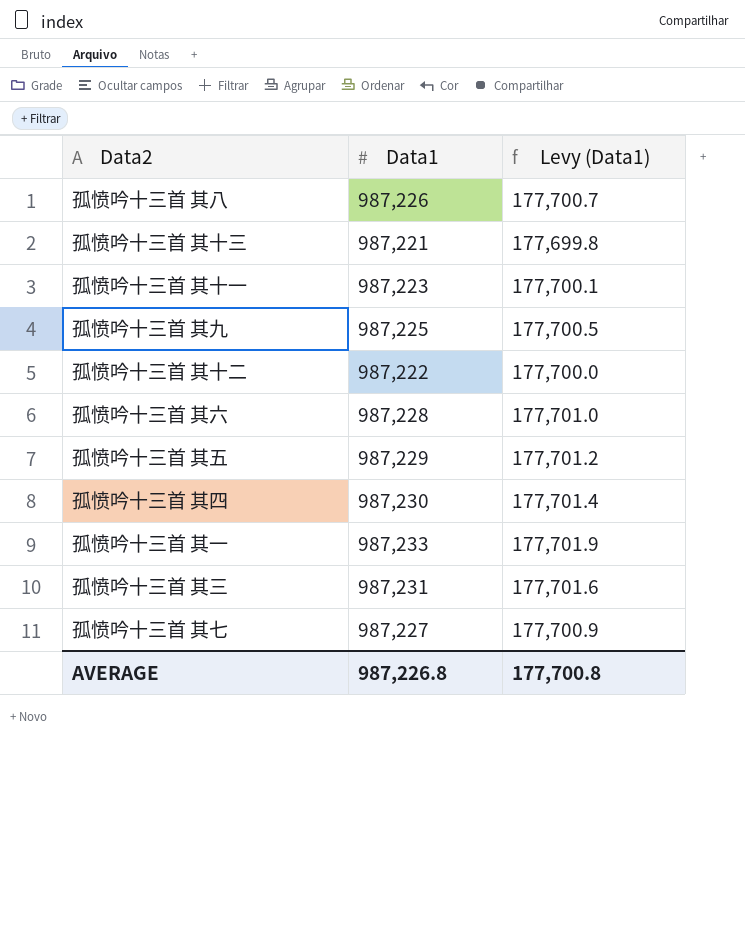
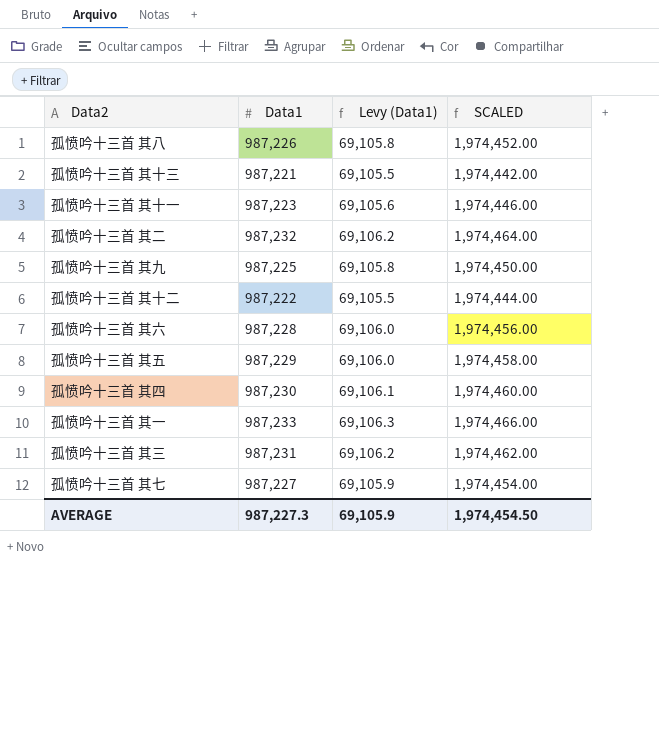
column Levy (Data1) | formula: [Data1] * 0.18 -> [Data1] * 0.07
column SCALED | formula: none -> [Data1] * 2
row 孤愤吟十三首 其二: none -> 987,232 | 69,106.2 | 1,974,464.00
AVERAGE | Data1: 987,226.8 -> 987,227.3
AVERAGE | Levy (Data1): 177,700.8 -> 69,105.9

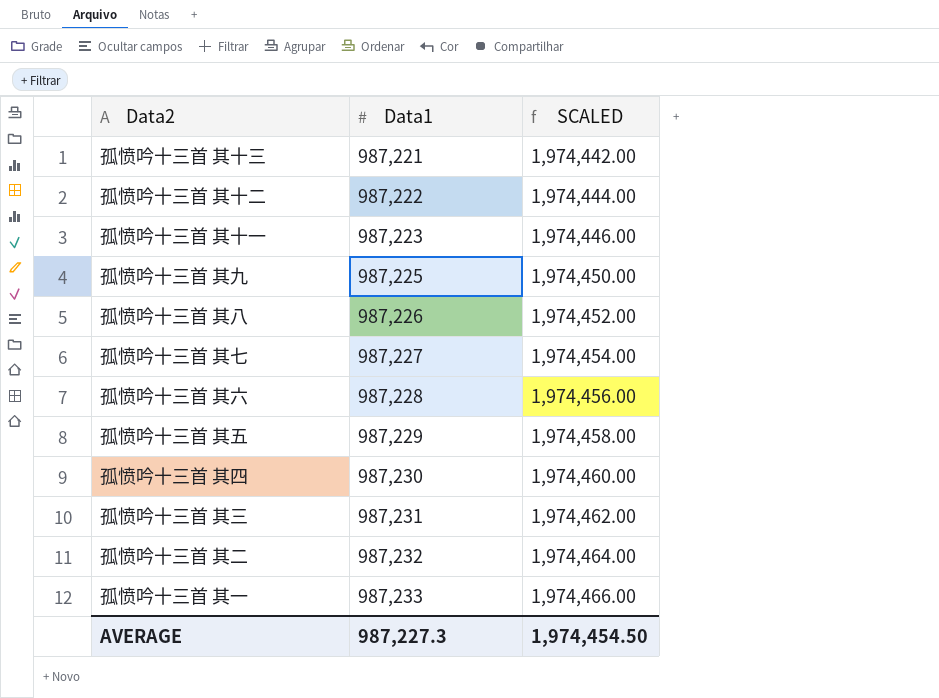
row order: none -> Data1 ascending
column Levy (Data1) | formula: [Data1] * 0.07 -> none

